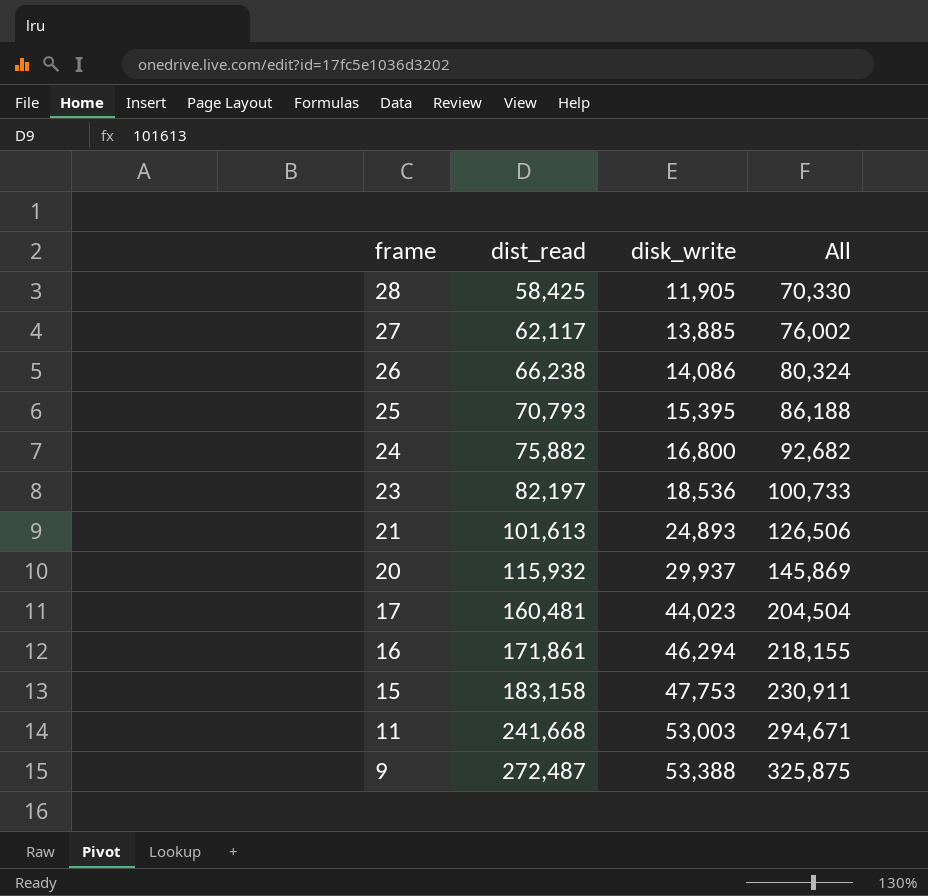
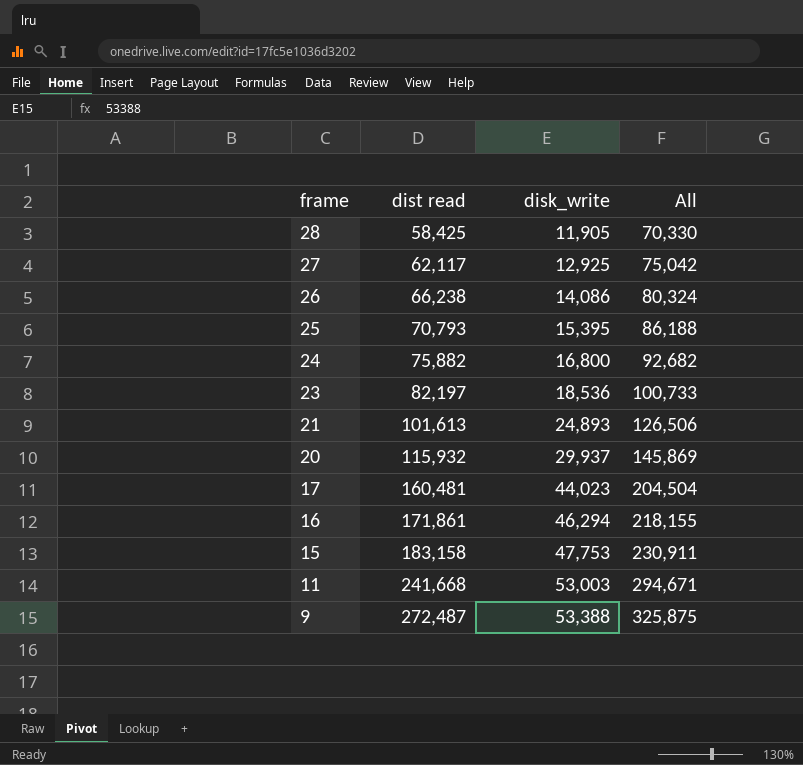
column name: dist_read -> dist read
27 | disk_write: 13,885 -> 12,925
27 | All: 76,002 -> 75,042

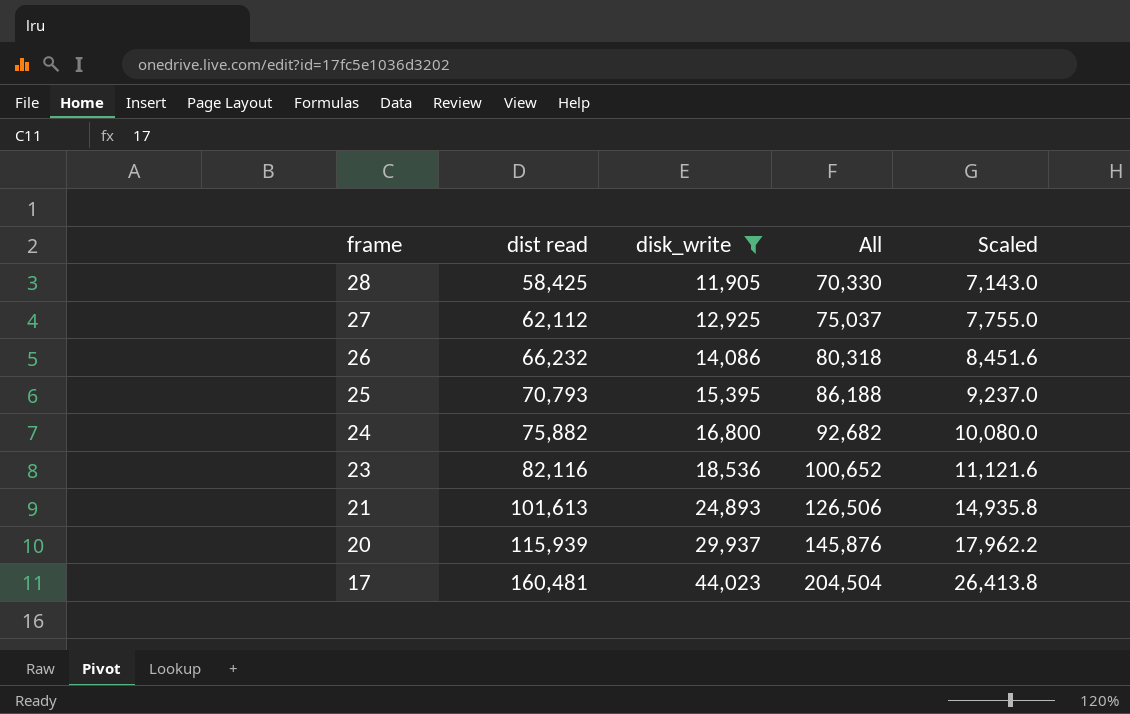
filter: none -> disk_write <= 44,023
column Scaled | formula: none -> [disk_write] * 0.6
27 | dist read: 62,117 -> 62,112
27 | All: 75,042 -> 75,037
26 | dist read: 66,238 -> 66,232
26 | All: 80,324 -> 80,318
23 | dist read: 82,197 -> 82,116
23 | All: 100,733 -> 100,652
20 | dist read: 115,932 -> 115,939
20 | All: 145,869 -> 145,876

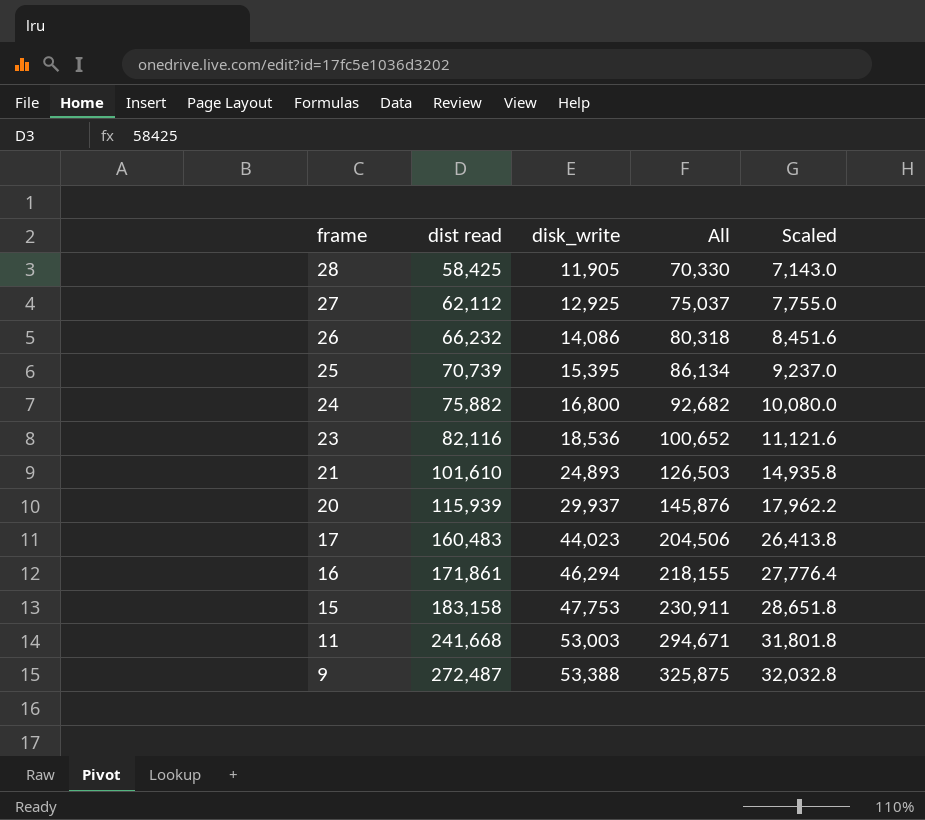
filter: disk_write <= 44,023 -> none
25 | dist read: 70,793 -> 70,739
25 | All: 86,188 -> 86,134
21 | dist read: 101,613 -> 101,610
21 | All: 126,506 -> 126,503
17 | dist read: 160,481 -> 160,483
17 | All: 204,504 -> 204,506

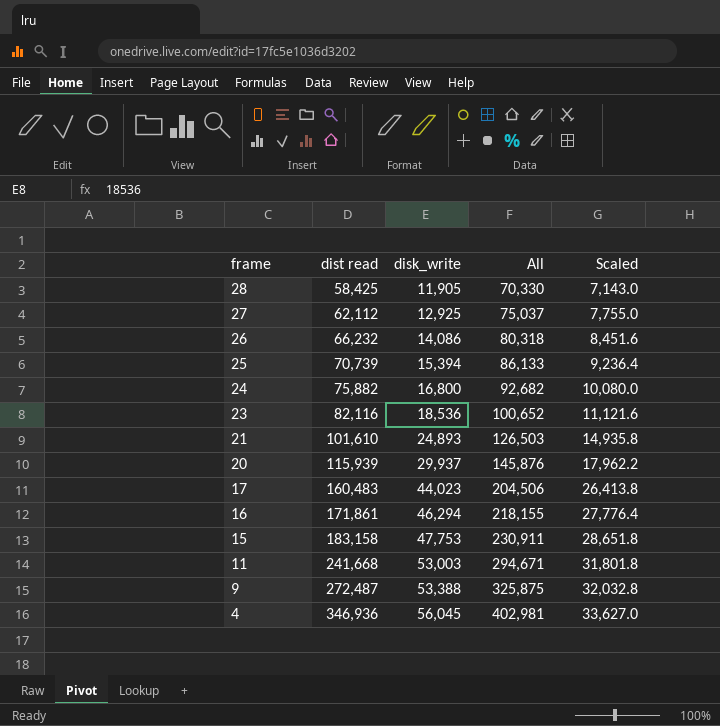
25 | disk_write: 15,395 -> 15,394
25 | All: 86,134 -> 86,133
25 | Scaled: 9,237.0 -> 9,236.4
row 4: none -> 346,936 | 56,045 | 402,981 | 33,627.0

